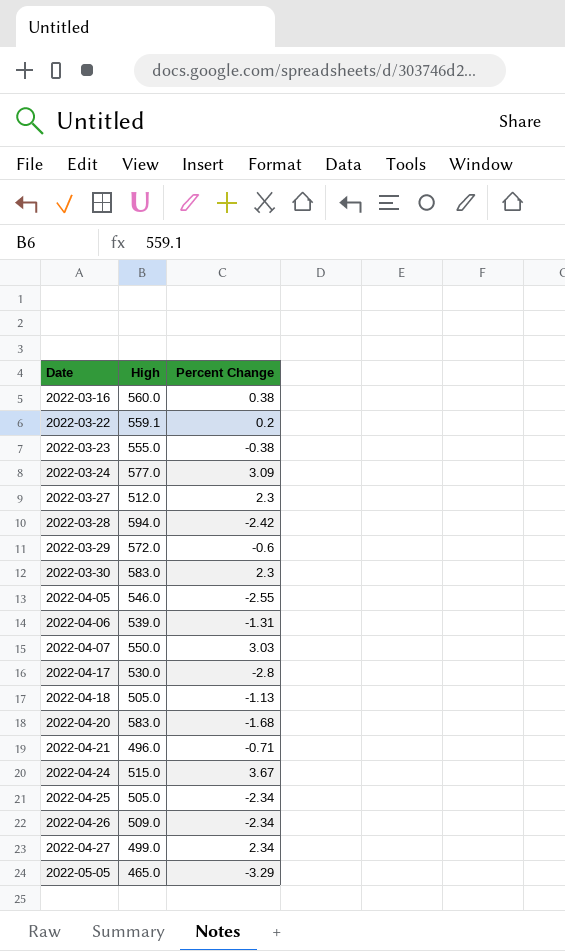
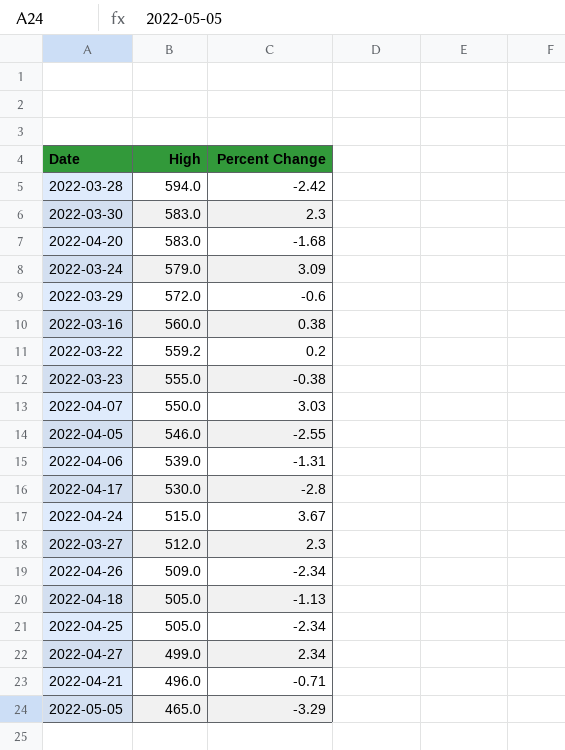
row order: Date ascending -> High descending
2022-03-24 | High: 577.0 -> 579.0
2022-03-22 | High: 559.1 -> 559.2

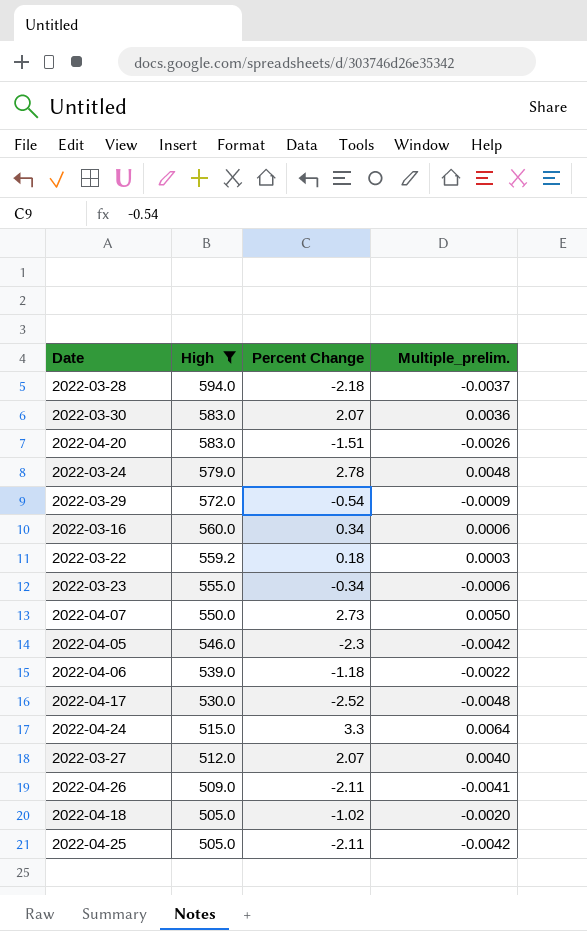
filter: none -> High >= 505.0
column Multiple_prelim. | formula: none -> [Percent Change] / [High]
2022-03-28 | Percent Change: -2.42 -> -2.18
2022-03-30 | Percent Change: 2.3 -> 2.07
2022-04-20 | Percent Change: -1.68 -> -1.51
2022-03-24 | Percent Change: 3.09 -> 2.78
2022-03-29 | Percent Change: -0.6 -> -0.54
2022-03-16 | Percent Change: 0.38 -> 0.34
2022-03-22 | Percent Change: 0.2 -> 0.18
2022-03-23 | Percent Change: -0.38 -> -0.34
2022-04-07 | Percent Change: 3.03 -> 2.73
2022-04-05 | Percent Change: -2.55 -> -2.3
2022-04-06 | Percent Change: -1.31 -> -1.18
2022-04-17 | Percent Change: -2.8 -> -2.52
2022-04-24 | Percent Change: 3.67 -> 3.3
2022-03-27 | Percent Change: 2.3 -> 2.07
2022-04-26 | Percent Change: -2.34 -> -2.11
2022-04-18 | Percent Change: -1.13 -> -1.02
2022-04-25 | Percent Change: -2.34 -> -2.11

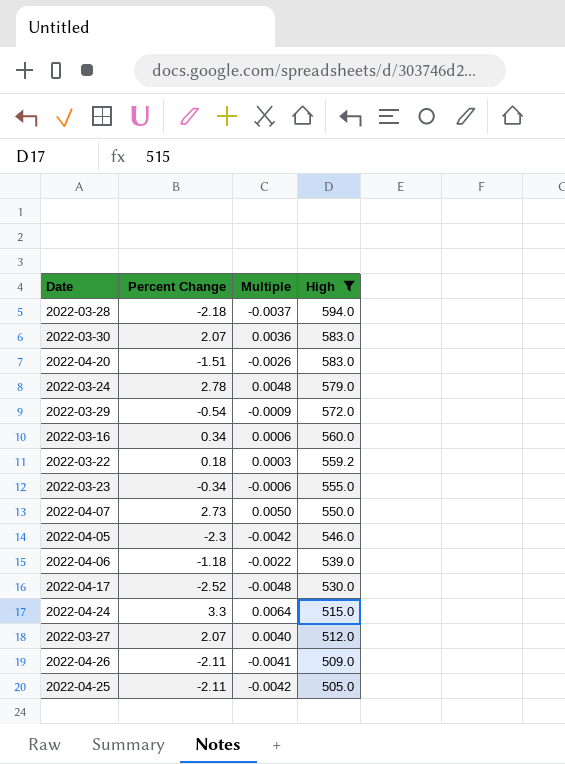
column name: Multiple_prelim. -> Multiple
column High | position: 2 -> 4
row 2022-04-18: 505.0 | -1.02 | -0.0020 -> none

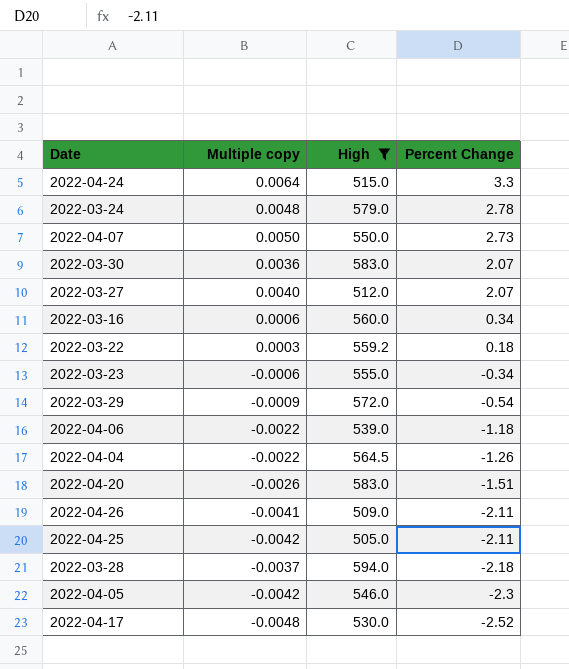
row order: High descending -> Percent Change descending
column name: Multiple -> Multiple copy
column Percent Change | position: 2 -> 4
row 2022-04-04: none -> -0.0022 | 564.5 | -1.26

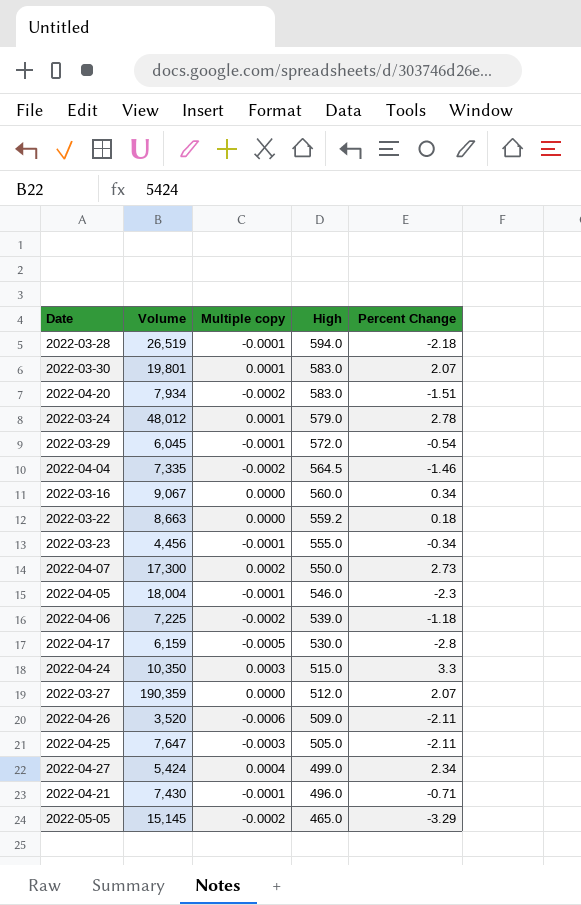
filter: High >= 505.0 -> none
row order: Percent Change descending -> High descending
column Volume | position: none -> 2
column Multiple copy | formula: [Percent Change] / [High] -> [Percent Change] / [Volume]
2022-04-04 | Percent Change: -1.26 -> -1.46
2022-04-17 | Percent Change: -2.52 -> -2.8

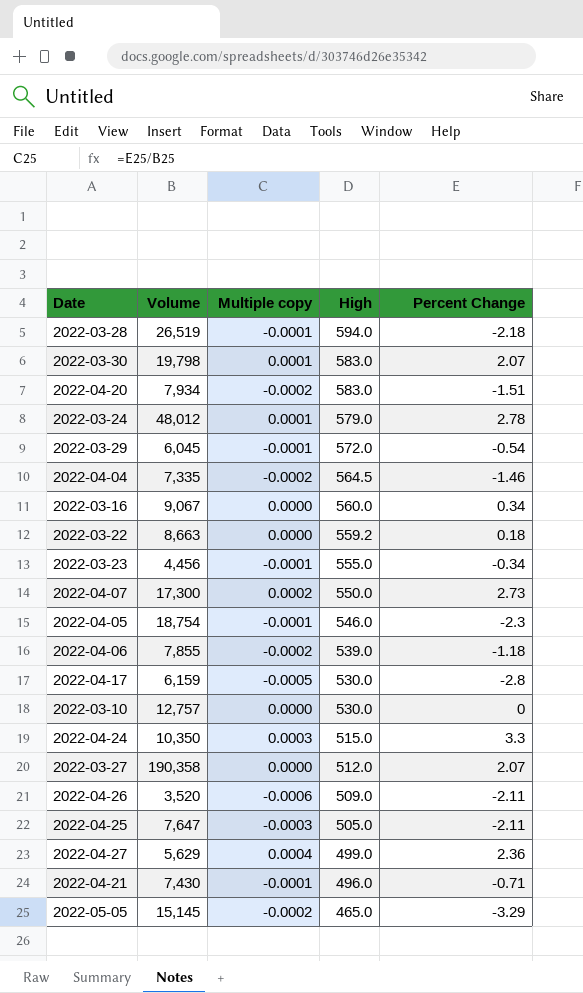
2022-03-30 | Volume: 19,801 -> 19,798
2022-04-05 | Volume: 18,004 -> 18,754
2022-04-06 | Volume: 7,225 -> 7,855
row 2022-03-10: none -> 12,757 | 0.0000 | 530.0 | 0
2022-03-27 | Volume: 190,359 -> 190,358
2022-04-27 | Volume: 5,424 -> 5,629
2022-04-27 | Percent Change: 2.34 -> 2.36

